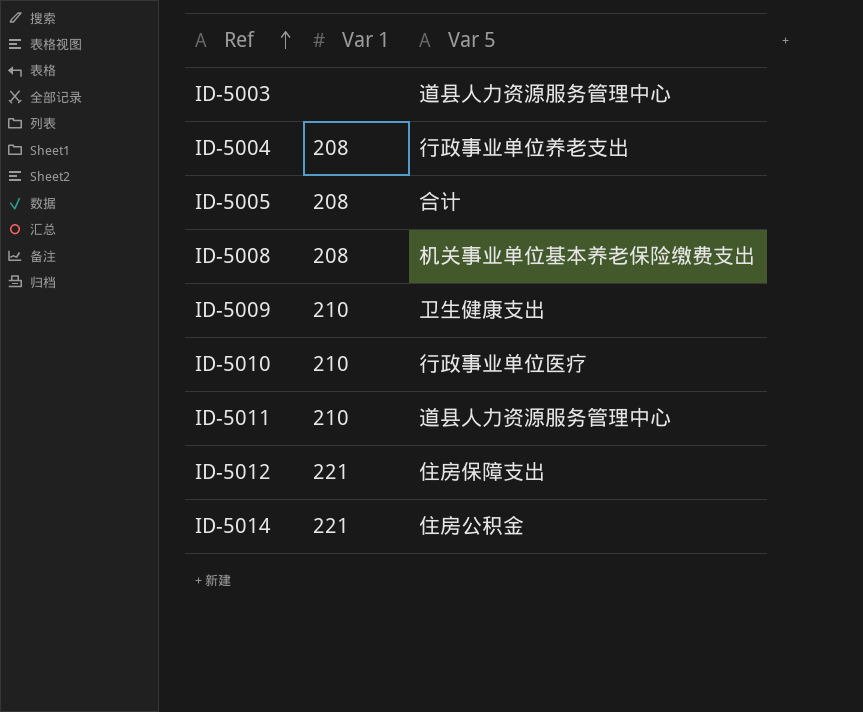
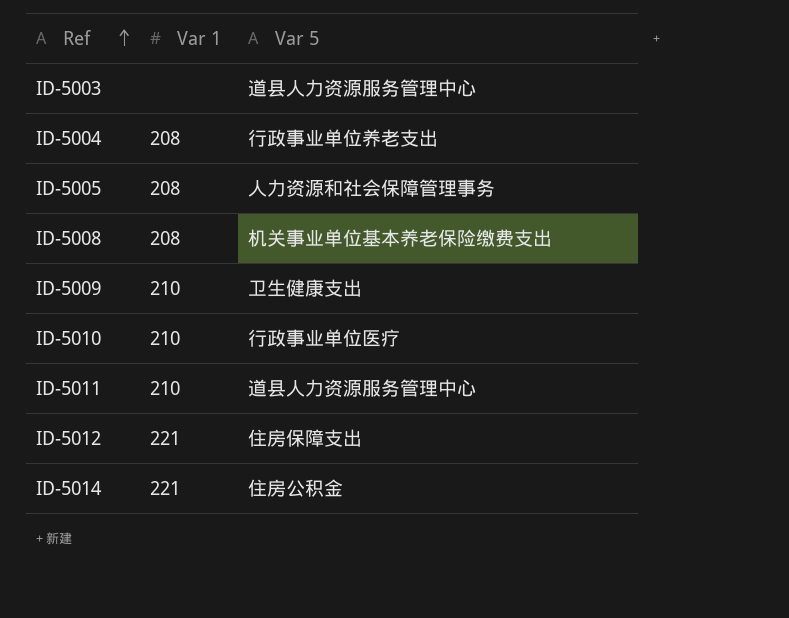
ID-5005 | Var 5: 合计 -> 人力资源和社会保障管理事务

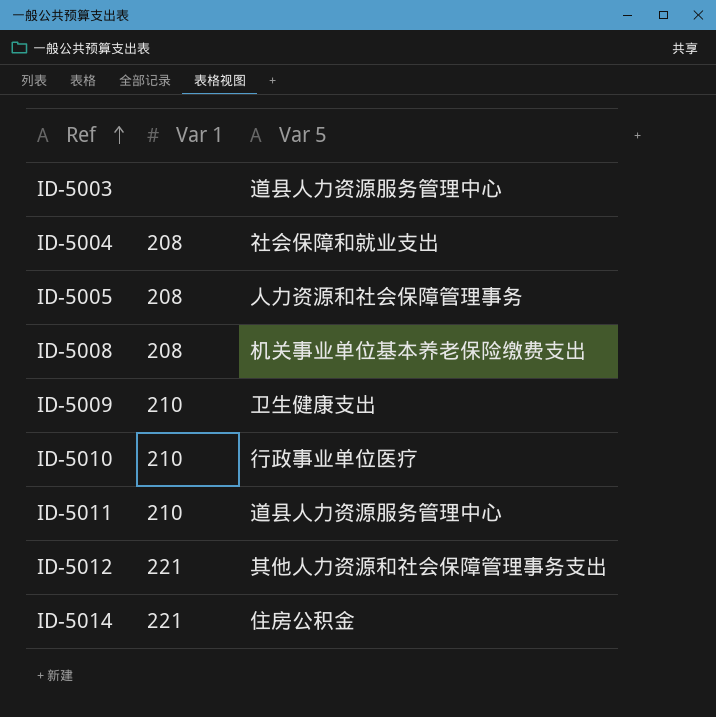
ID-5004 | Var 5: 行政事业单位养老支出 -> 社会保障和就业支出
ID-5012 | Var 5: 住房保障支出 -> 其他人力资源和社会保障管理事务支出

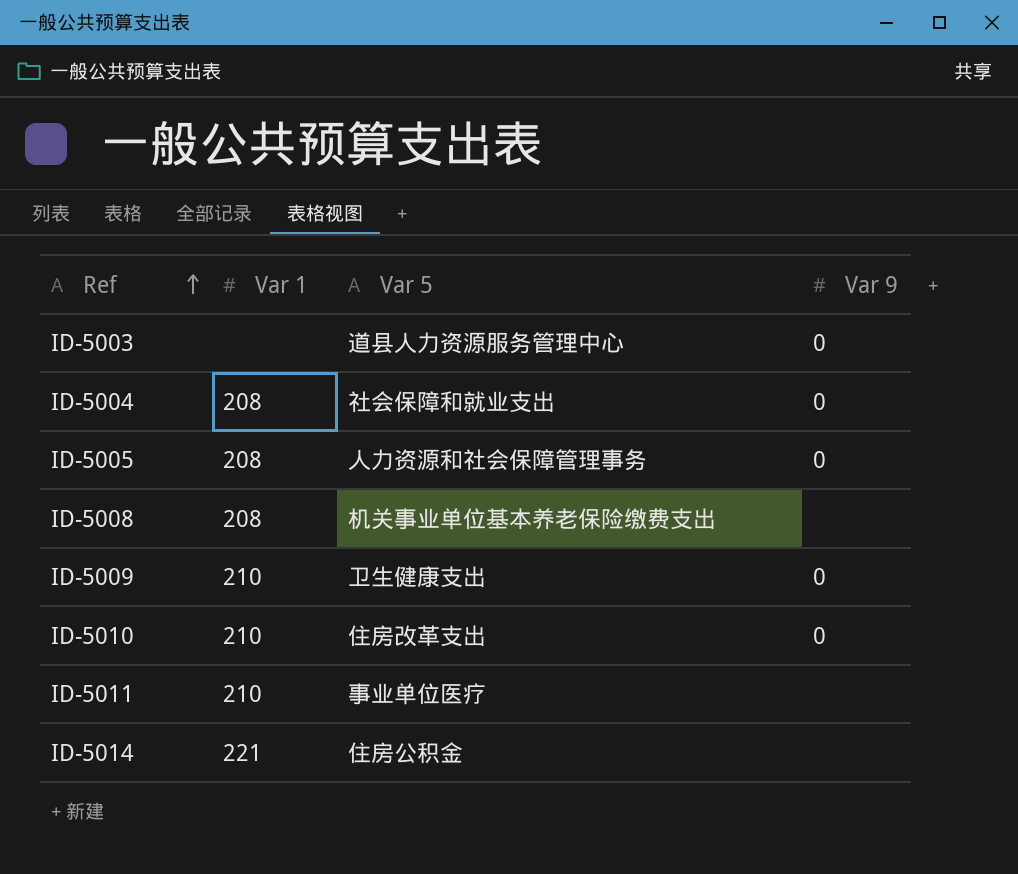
column Var 9 | position: none -> 4
row ID-5012: 221 | 其他人力资源和社会保障管理事务支出 -> none
ID-5010 | Var 5: 行政事业单位医疗 -> 住房改革支出
ID-5011 | Var 5: 道县人力资源服务管理中心 -> 事业单位医疗

